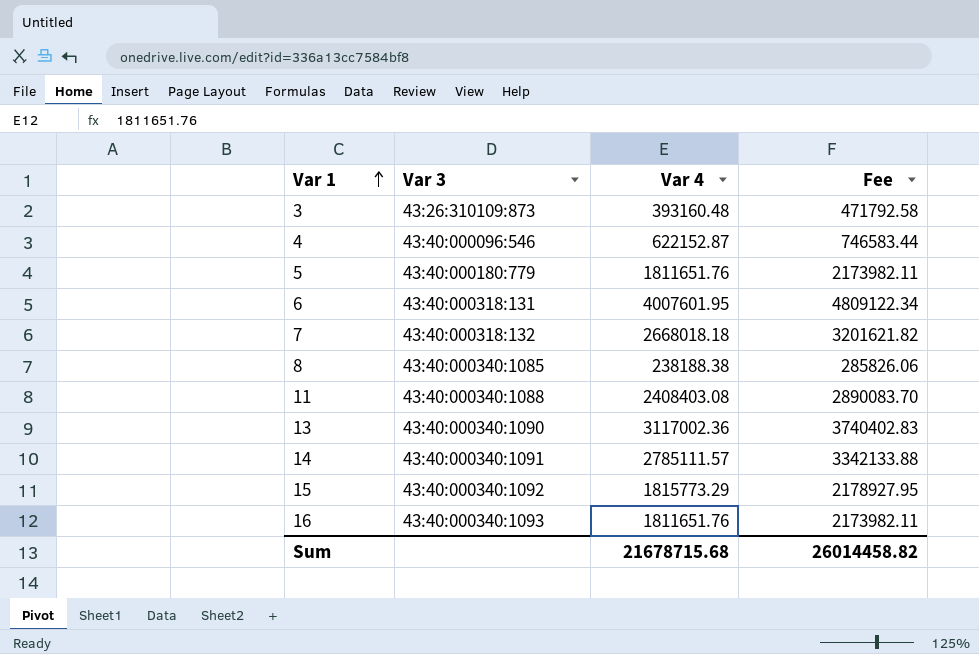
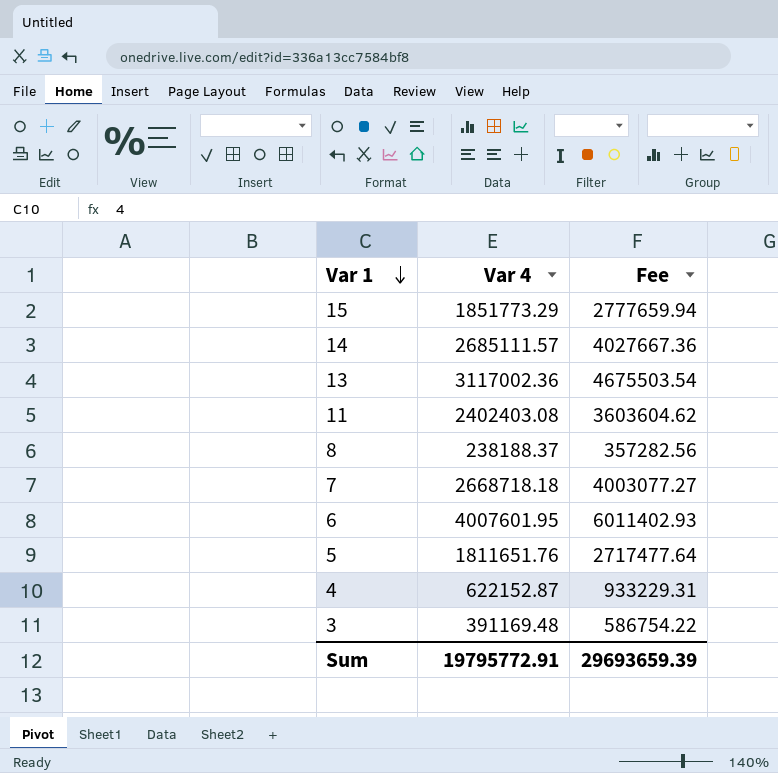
row order: Var 1 ascending -> Var 1 descending
column Var 3 | position: 2 -> none
column Fee | formula: [Var 4] * 1.2 -> [Var 4] * 1.5
row 16: 43:40:000340:1093 | 1811651.76 | 2173982.11 -> none
15 | Var 4: 1815773.29 -> 1851773.29
14 | Var 4: 2785111.57 -> 2685111.57
11 | Var 4: 2408403.08 -> 2402403.08
8 | Var 4: 238188.38 -> 238188.37
7 | Var 4: 2668018.18 -> 2668718.18
3 | Var 4: 393160.48 -> 391169.48
Sum | Var 4: 21678715.68 -> 19795772.91
Sum | Fee: 26014458.82 -> 29693659.39

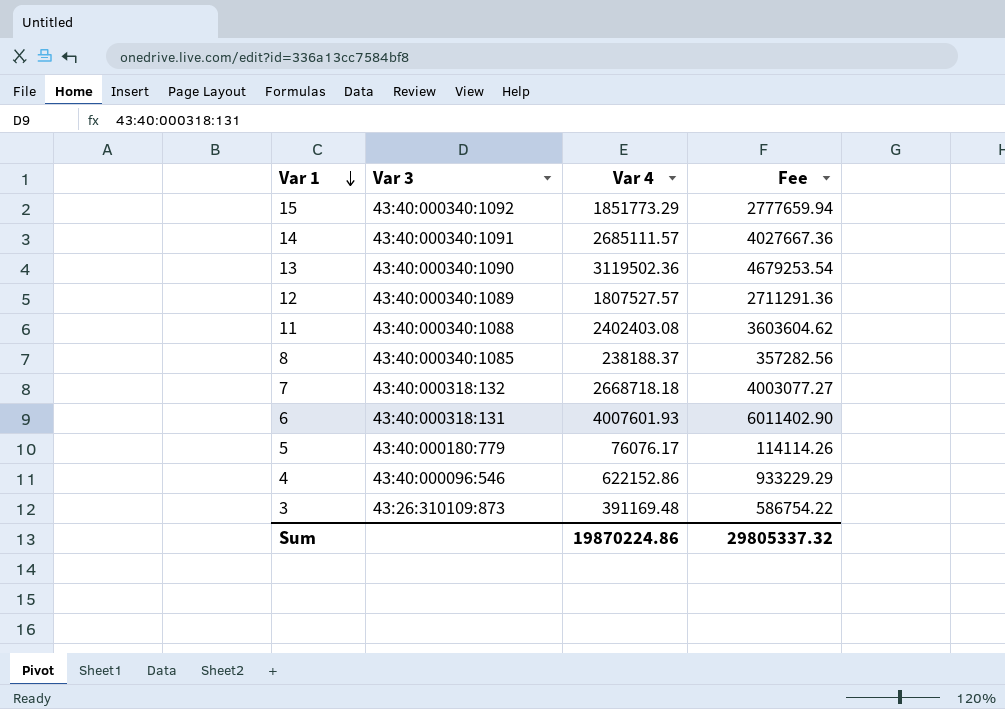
column Var 3 | position: none -> 2
13 | Var 4: 3117002.36 -> 3119502.36
13 | Fee: 4675503.54 -> 4679253.54
row 12: none -> 43:40:000340:1089 | 1807527.57 | 2711291.36
6 | Var 4: 4007601.95 -> 4007601.93
6 | Fee: 6011402.93 -> 6011402.90
5 | Var 4: 1811651.76 -> 76076.17
5 | Fee: 2717477.64 -> 114114.26
4 | Var 4: 622152.87 -> 622152.86
4 | Fee: 933229.31 -> 933229.29
Sum | Var 4: 19795772.91 -> 19870224.86
Sum | Fee: 29693659.39 -> 29805337.32

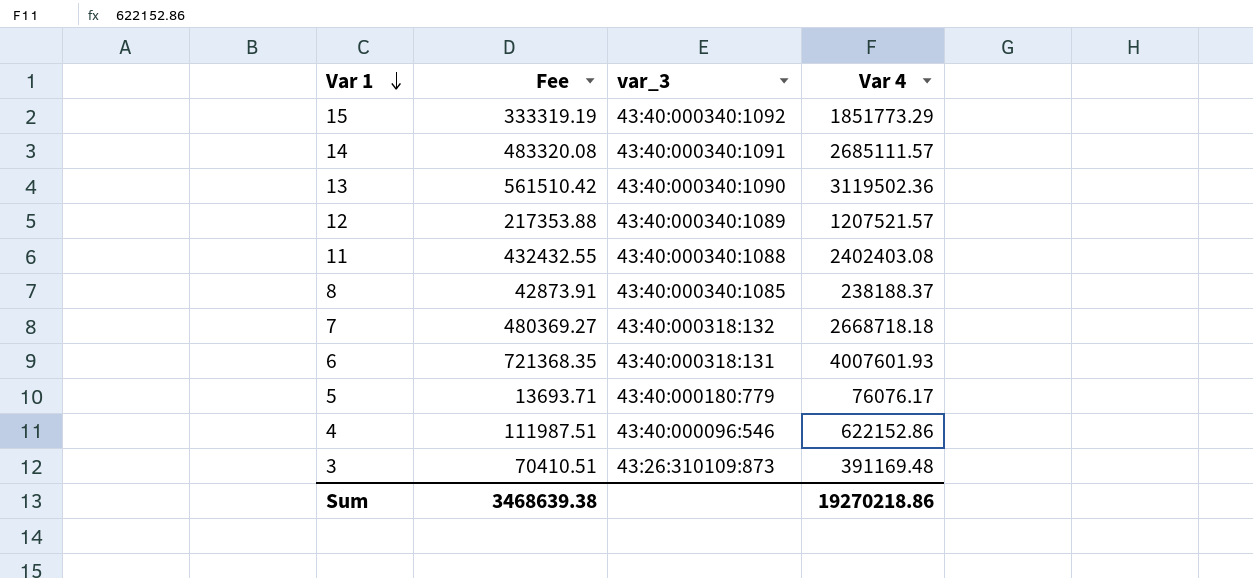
column Fee | formula: [Var 4] * 1.5 -> [Var 4] * 0.18
column Fee | position: 4 -> 2
column name: Var 3 -> var_3
12 | Var 4: 1807527.57 -> 1207521.57
Sum | Fee: 29805337.32 -> 3468639.38
Sum | Var 4: 19870224.86 -> 19270218.86

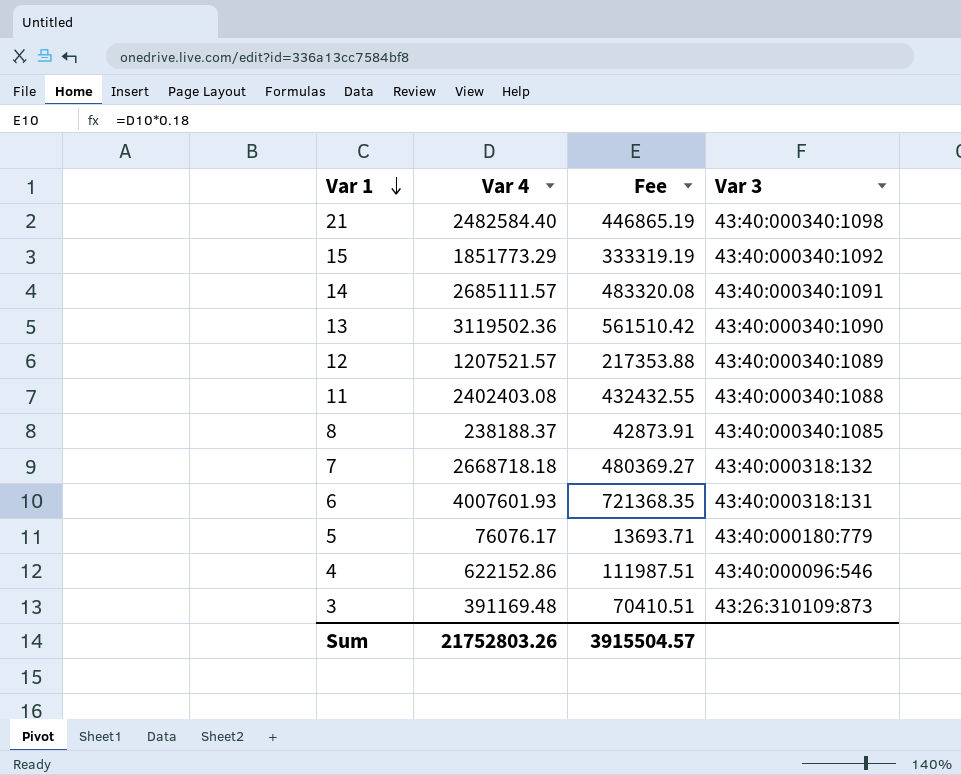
column Var 4 | position: 4 -> 2
column name: var_3 -> Var 3
row 21: none -> 2482584.40 | 446865.19 | 43:40:000340:1098
Sum | Var 4: 19270218.86 -> 21752803.26
Sum | Fee: 3468639.38 -> 3915504.57

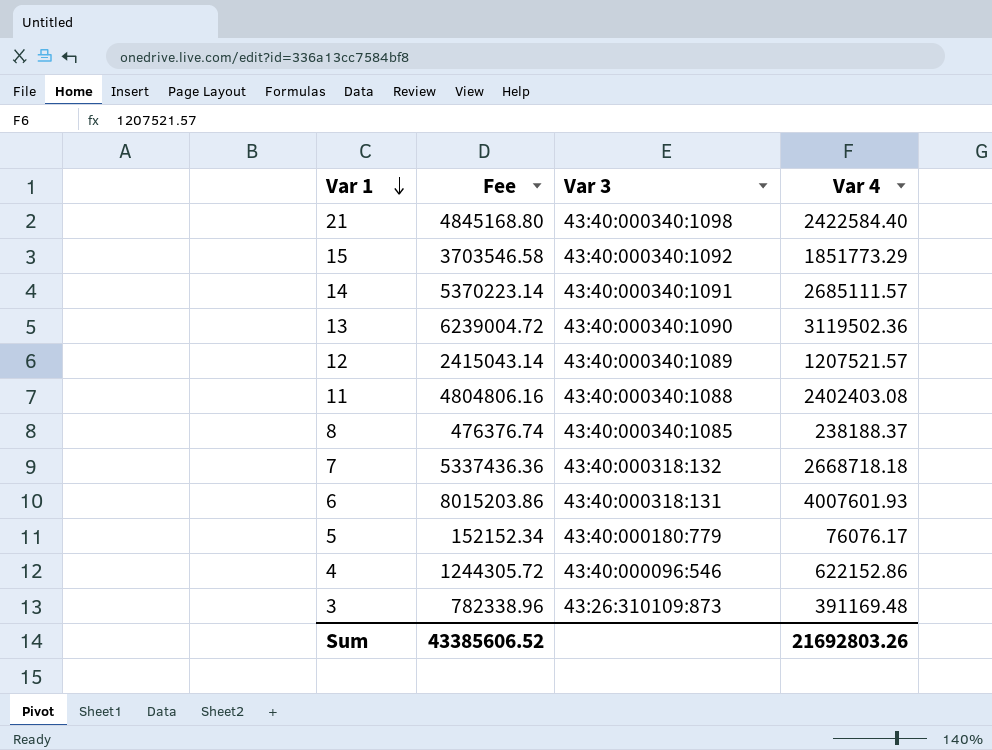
column Fee | formula: [Var 4] * 0.18 -> [Var 4] * 2
column Var 4 | position: 2 -> 4
21 | Var 4: 2482584.40 -> 2422584.40
Sum | Fee: 3915504.57 -> 43385606.52
Sum | Var 4: 21752803.26 -> 21692803.26

